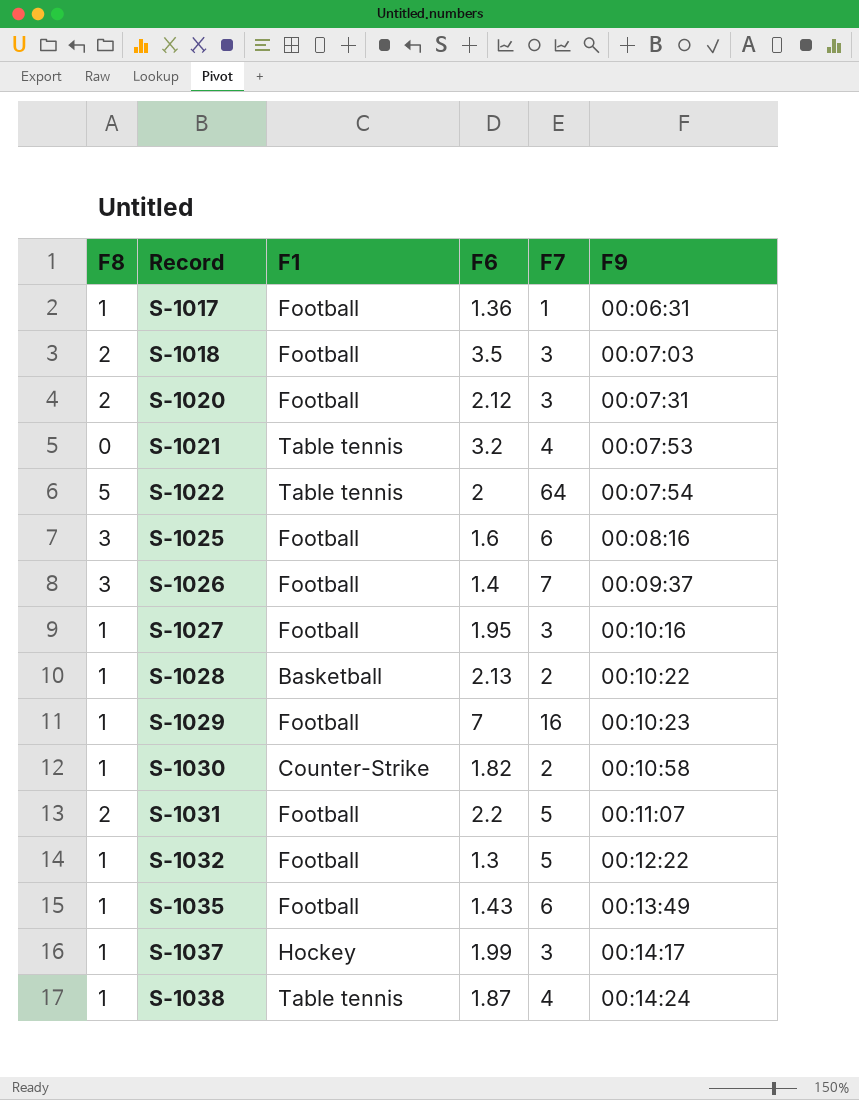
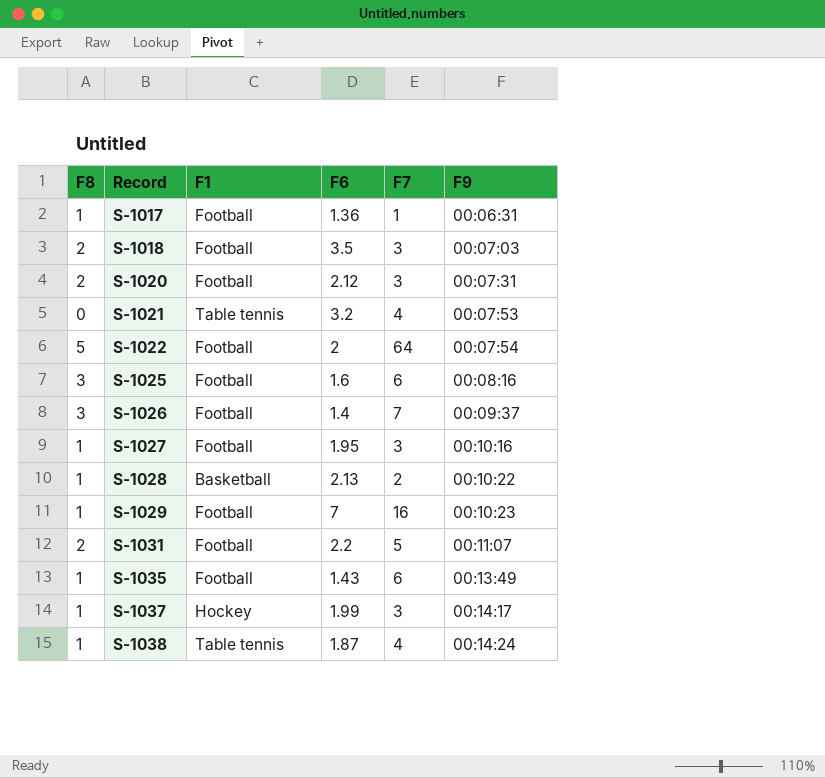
row S-1030: 1 | Counter-Strike | 1.82 | 2 | 00:10:58 -> none
row S-1032: 1 | Football | 1.3 | 5 | 00:12:22 -> none
S-1022 | F1: Table tennis -> Football

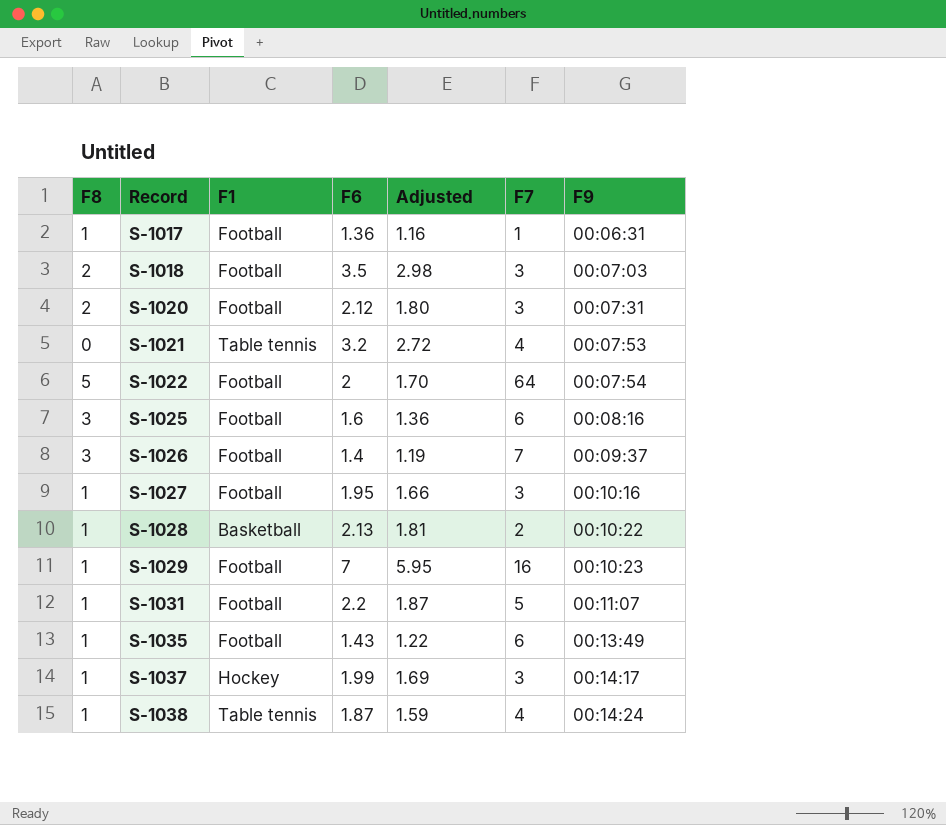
column Adjusted | formula: none -> [F6] * 0.85
S-1031 | F8: 2 -> 1

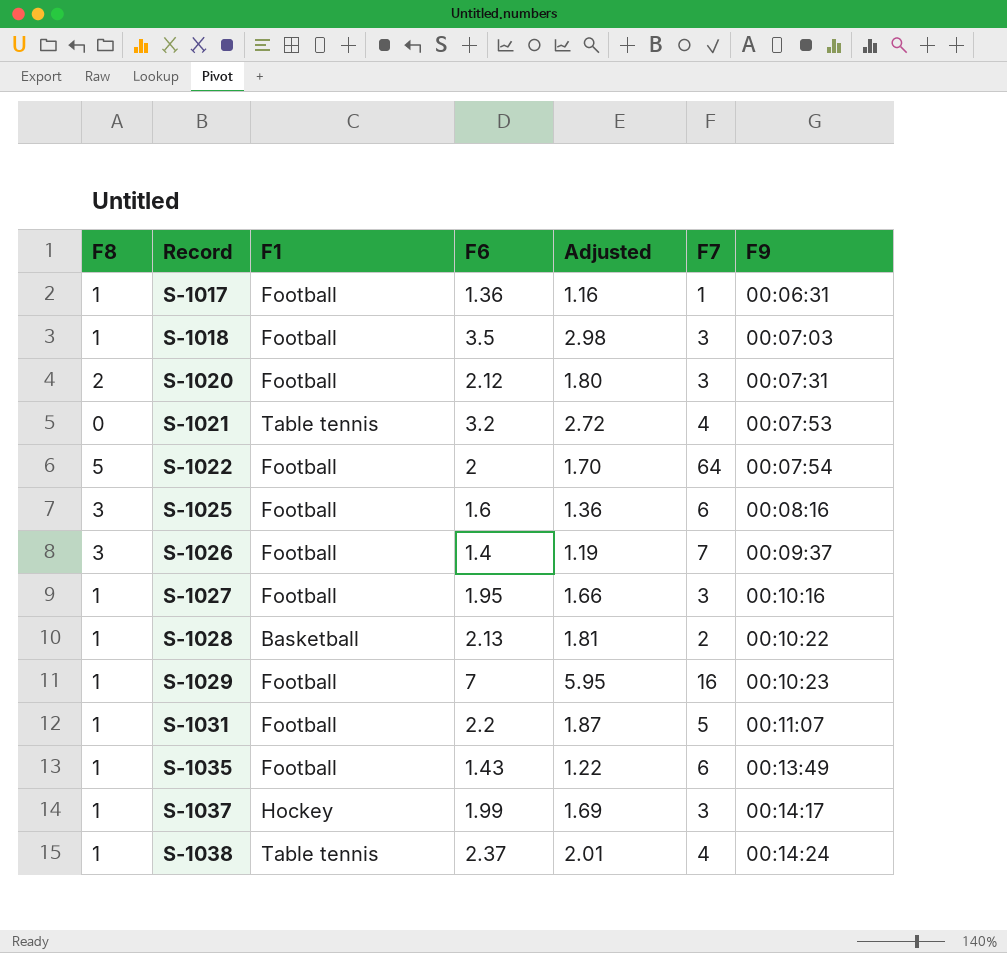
S-1018 | F8: 2 -> 1
S-1038 | F6: 1.87 -> 2.37
S-1038 | Adjusted: 1.59 -> 2.01

